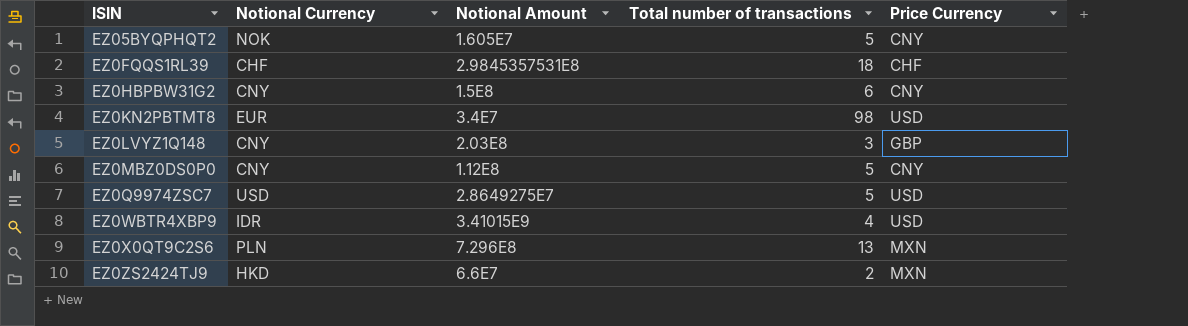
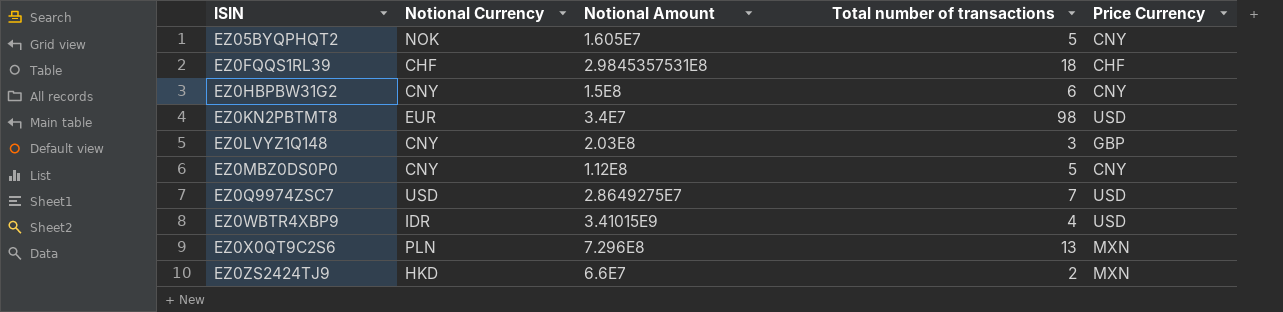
EZ0Q9974ZSC7 | Total number of transactions: 5 -> 7

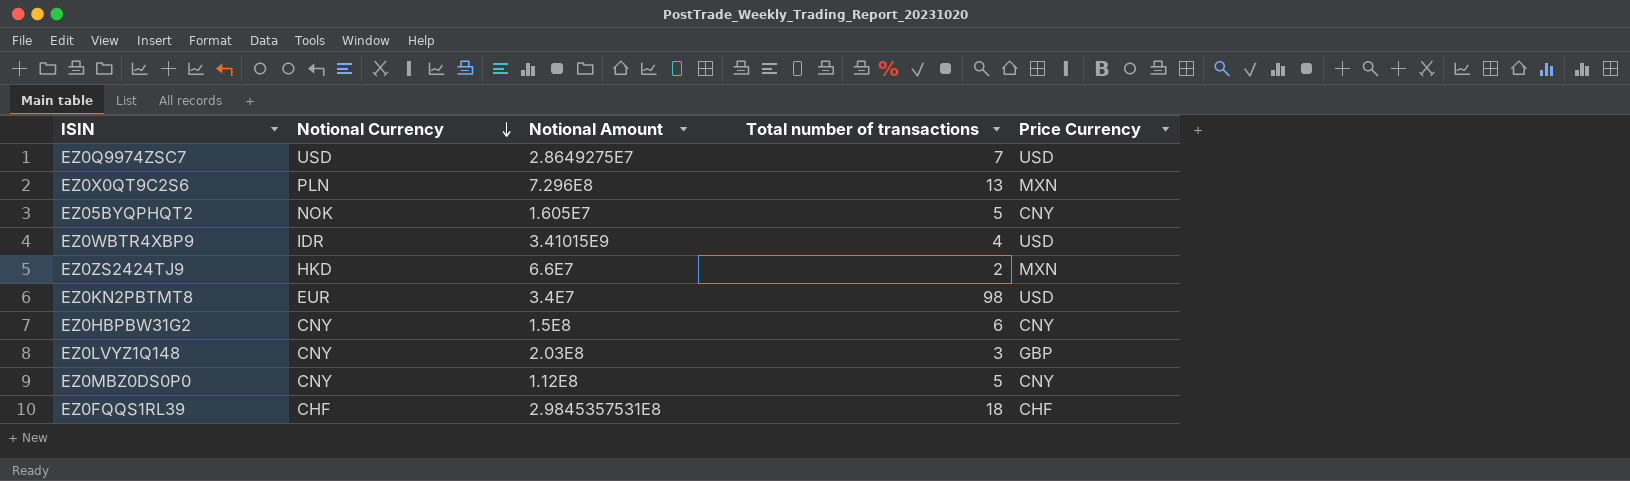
row order: none -> Notional Currency descending

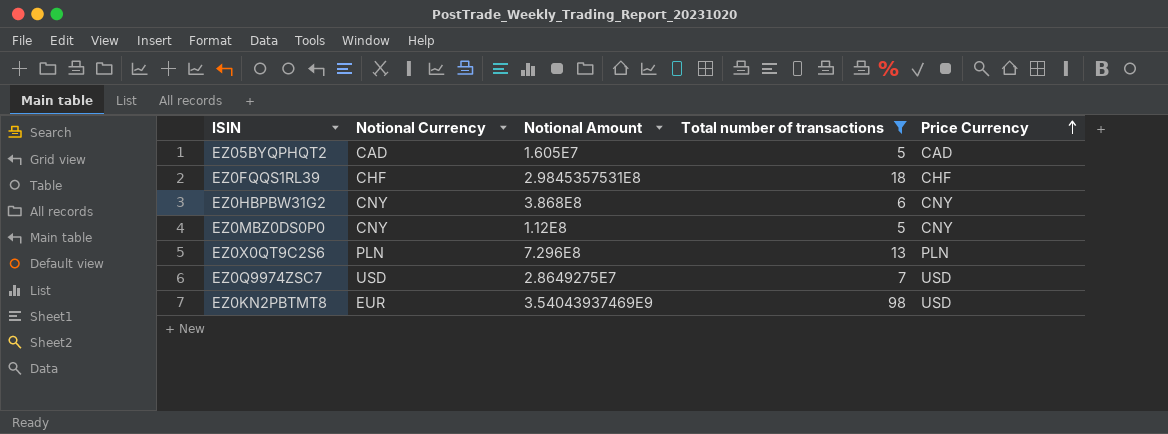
filter: none -> Total number of transactions >= 5
row order: Notional Currency descending -> Price Currency ascending
EZ05BYQPHQT2 | Notional Currency: NOK -> CAD
EZ05BYQPHQT2 | Price Currency: CNY -> CAD
EZ0HBPBW31G2 | Notional Amount: 1.5E8 -> 3.868E8
EZ0X0QT9C2S6 | Price Currency: MXN -> PLN
EZ0KN2PBTMT8 | Notional Amount: 3.4E7 -> 3.54043937469E9

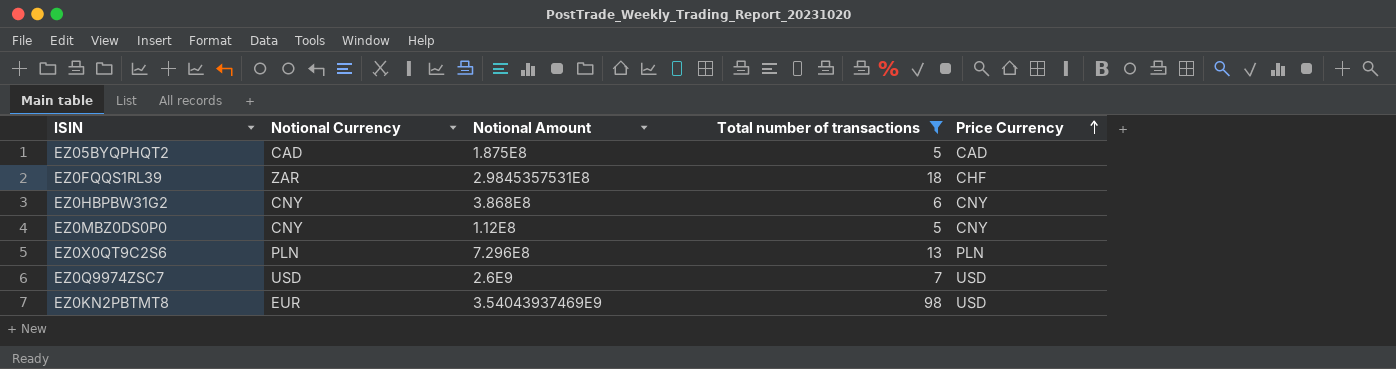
EZ05BYQPHQT2 | Notional Amount: 1.605E7 -> 1.875E8
EZ0FQQS1RL39 | Notional Currency: CHF -> ZAR
EZ0Q9974ZSC7 | Notional Amount: 2.8649275E7 -> 2.6E9

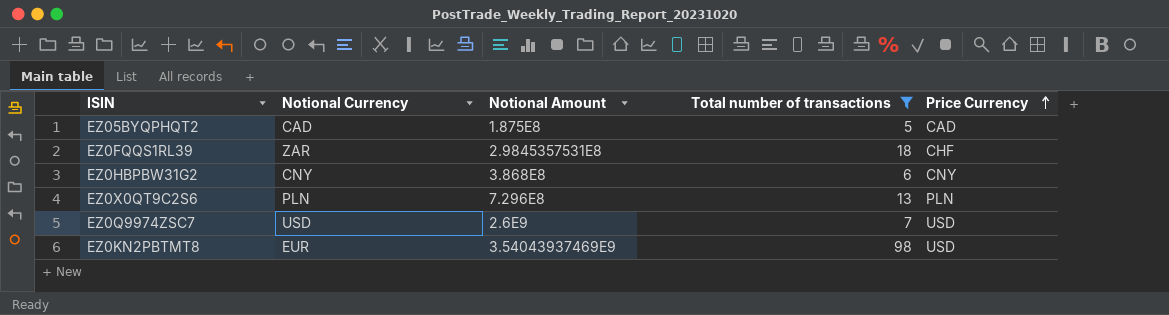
row EZ0MBZ0DS0P0: CNY | 1.12E8 | 5 | CNY -> none

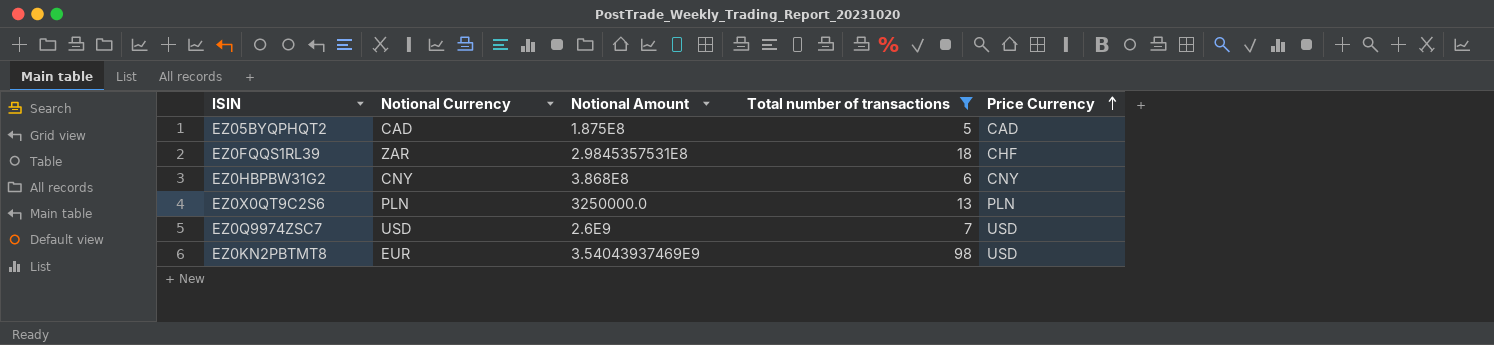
EZ0X0QT9C2S6 | Notional Amount: 7.296E8 -> 3250000.0

